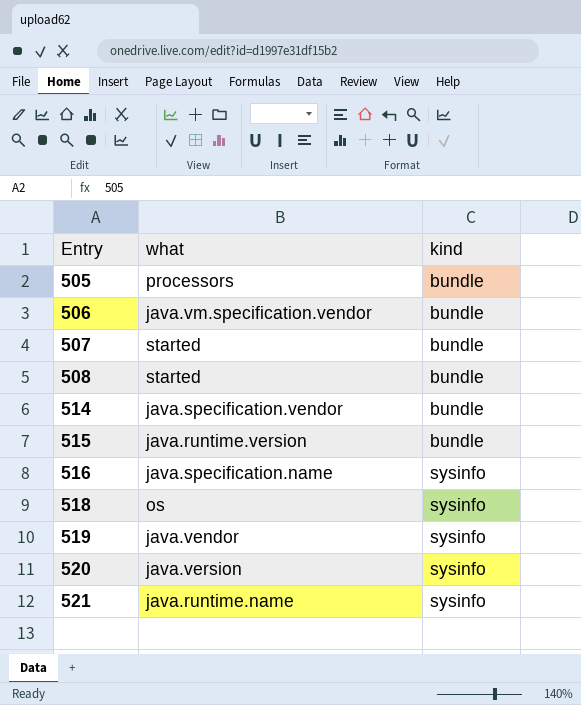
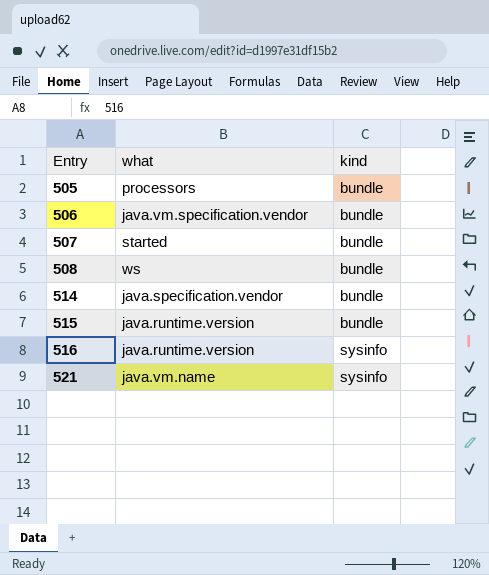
row 518: os | sysinfo -> none
row 519: java.vendor | sysinfo -> none
row 520: java.version | sysinfo -> none
508 | what: started -> ws
516 | what: java.specification.name -> java.runtime.version
521 | what: java.runtime.name -> java.vm.name

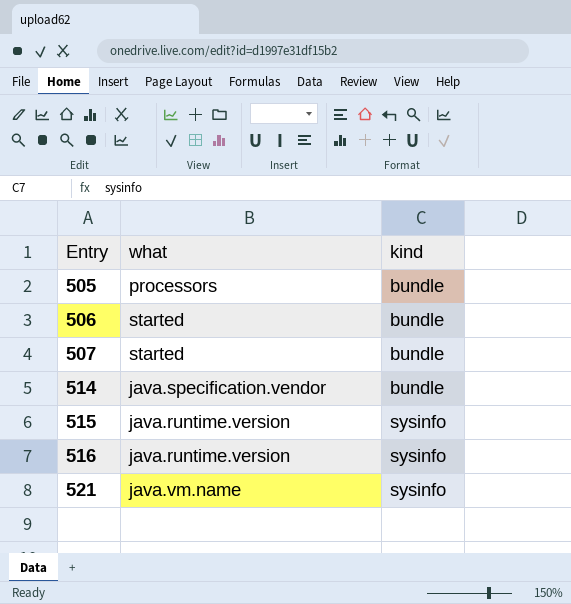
row 508: ws | bundle -> none
506 | what: java.vm.specification.vendor -> started
515 | kind: bundle -> sysinfo

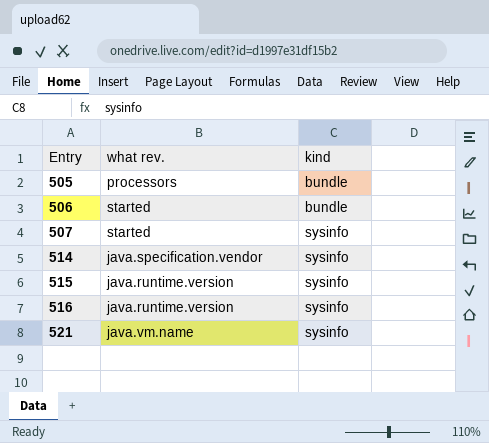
column name: what -> what rev.
507 | kind: bundle -> sysinfo
514 | kind: bundle -> sysinfo

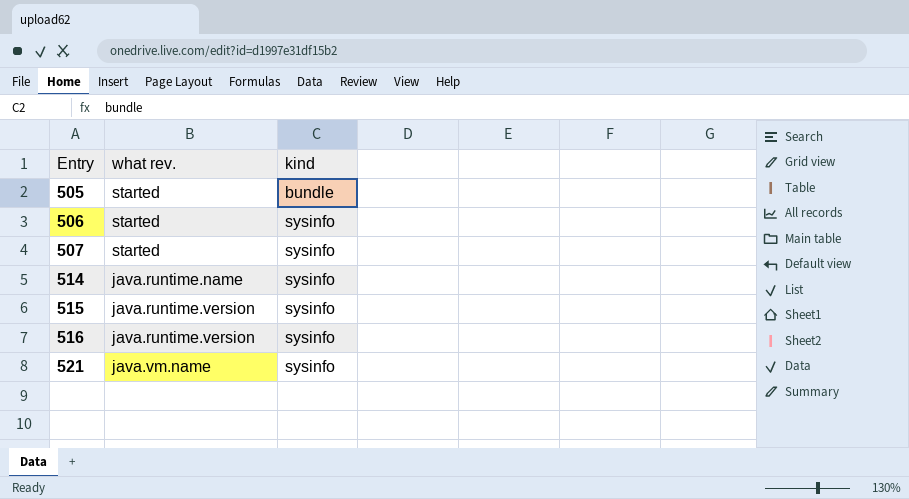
505 | what rev.: processors -> started
506 | kind: bundle -> sysinfo
514 | what rev.: java.specification.vendor -> java.runtime.name

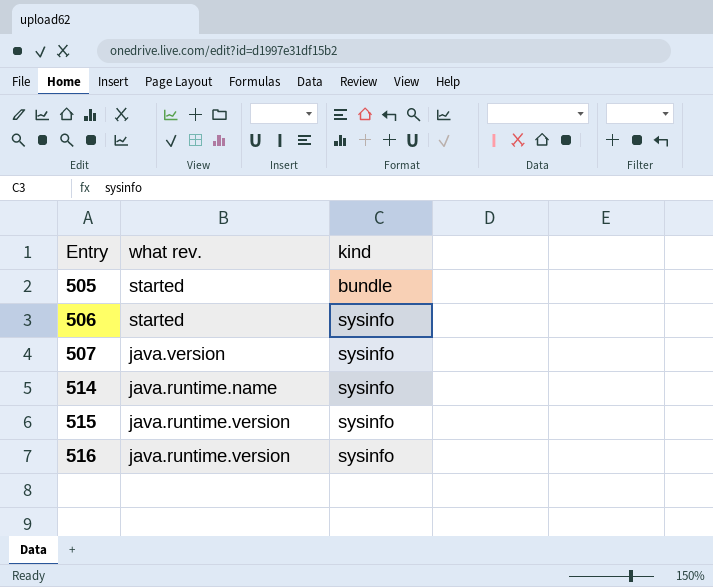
row 521: java.vm.name | sysinfo -> none
507 | what rev.: started -> java.version

